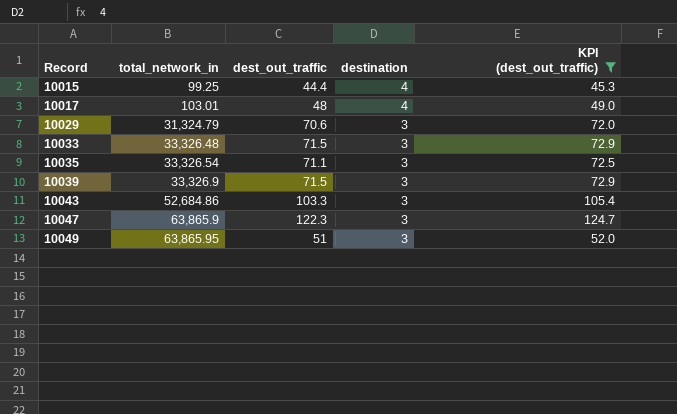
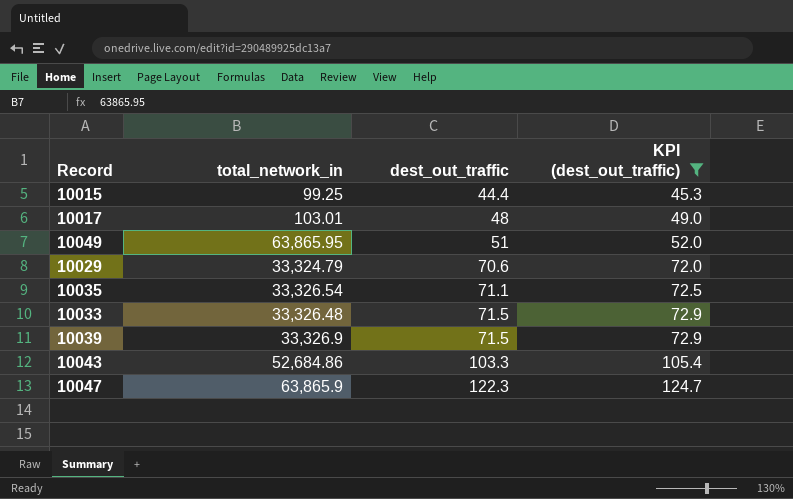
row order: Record ascending -> dest_out_traffic ascending
column destination | position: 4 -> none
10029 | total_network_in: 31,324.79 -> 33,324.79

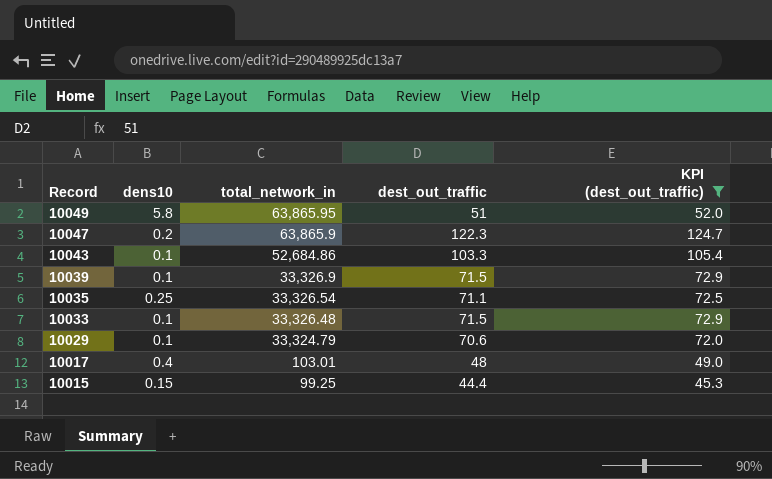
row order: dest_out_traffic ascending -> Record descending
column dens10 | position: none -> 2

